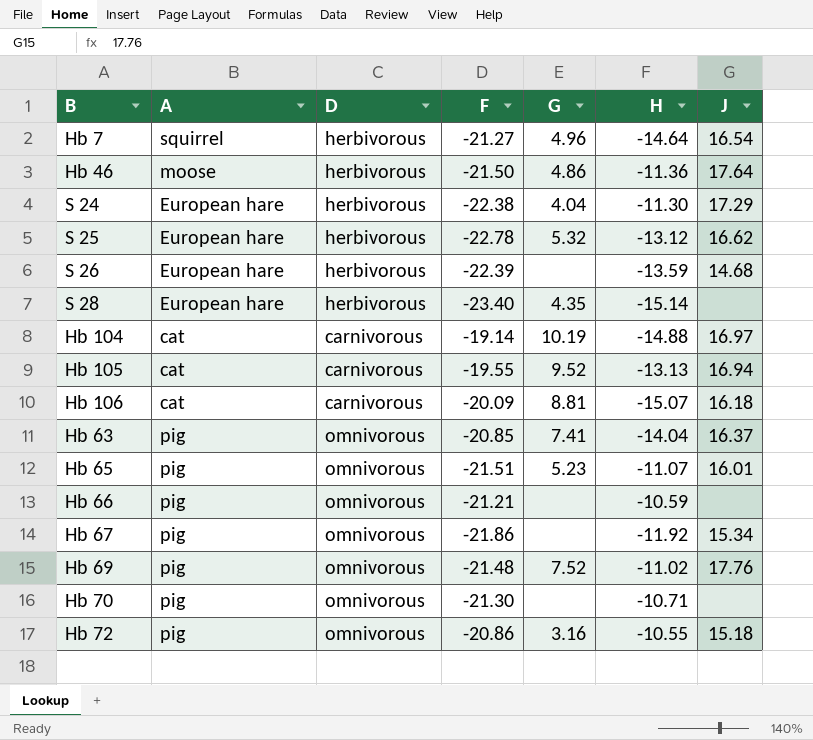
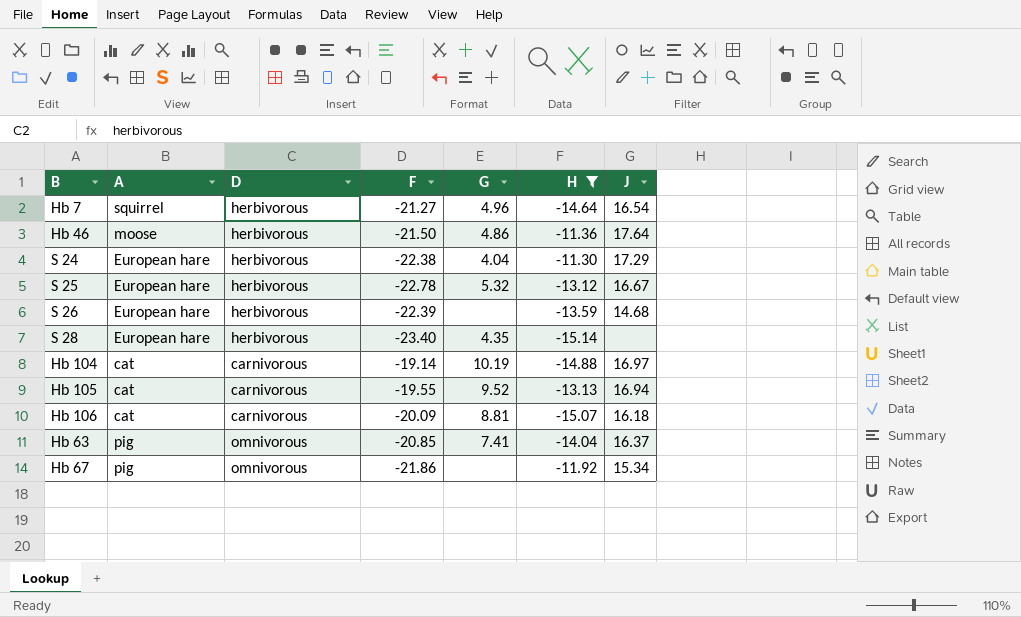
filter: none -> H <= -11.30
S 25 | J: 16.62 -> 16.67

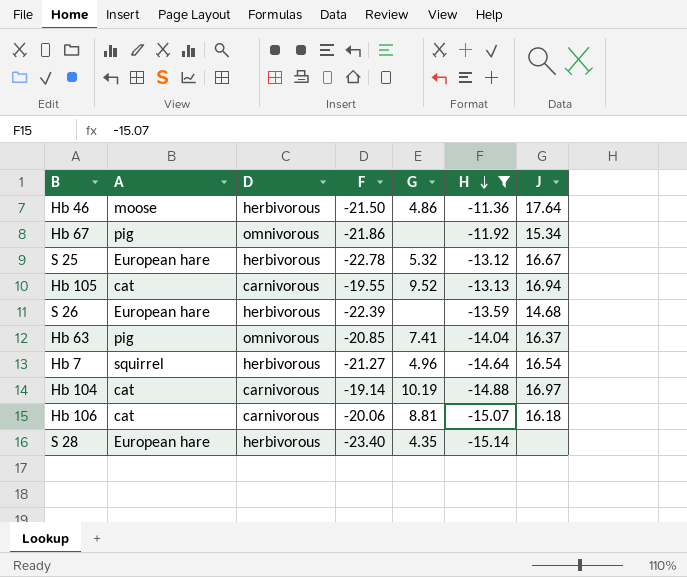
row order: none -> H descending
row S 24: European hare | herbivorous | -22.38 | 4.04 | -11.30 | 17.29 -> none
Hb 106 | F: -20.09 -> -20.06

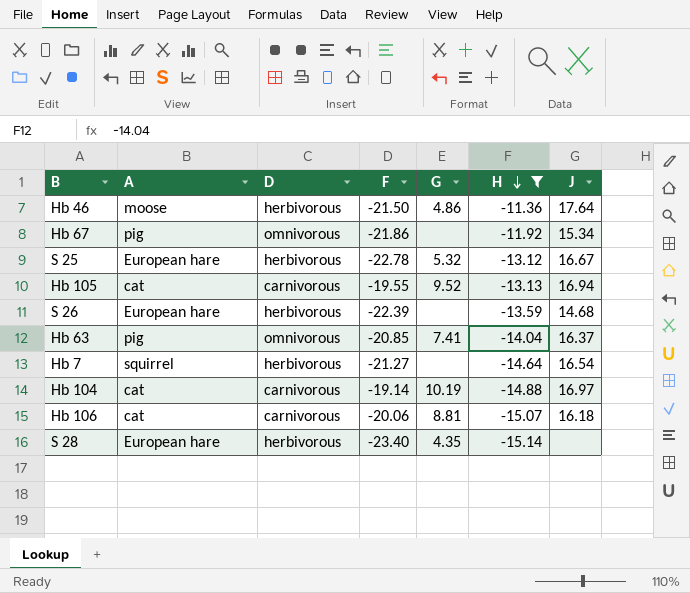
Hb 7 | G: 4.96 -> none

